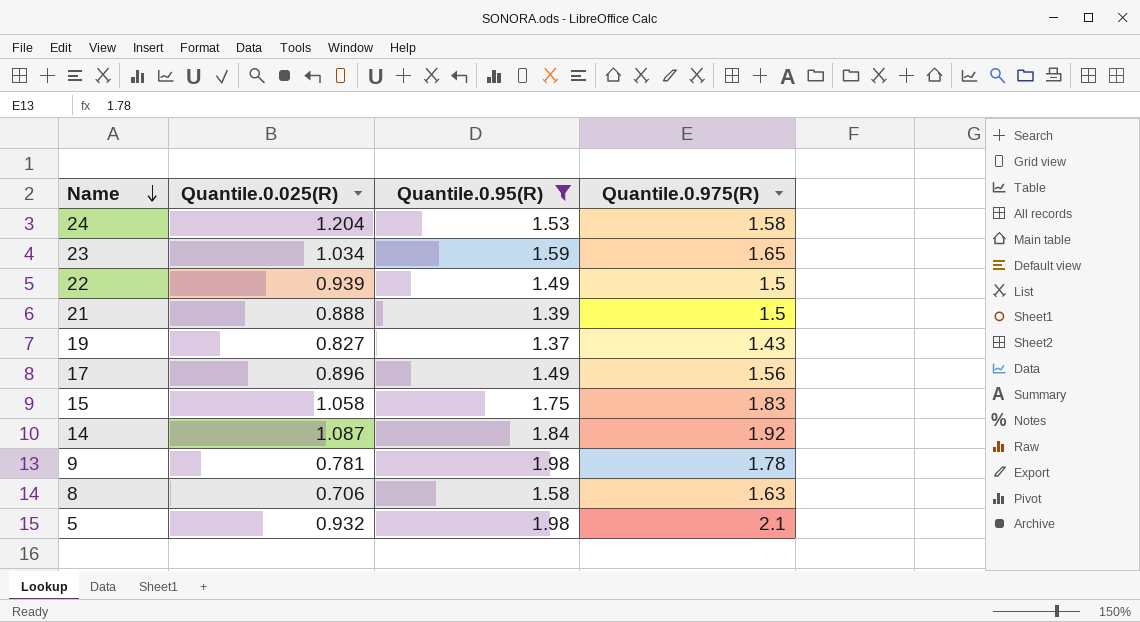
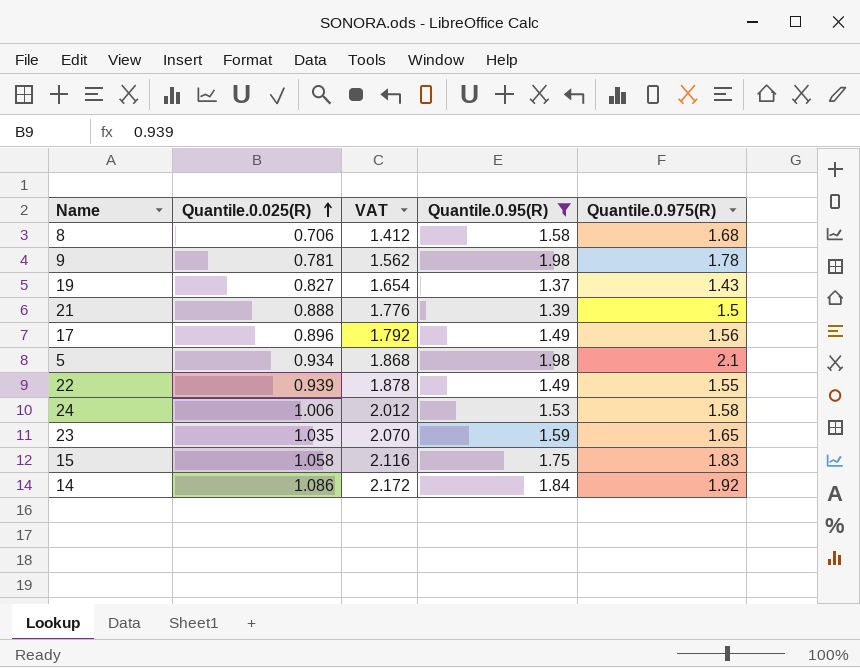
row order: Name descending -> Quantile.0.025(R) ascending
column VAT | formula: none -> [Quantile.0.025(R)] * 2
8 | Quantile.0.975(R): 1.63 -> 1.68
5 | Quantile.0.025(R): 0.932 -> 0.934
22 | Quantile.0.975(R): 1.5 -> 1.55
24 | Quantile.0.025(R): 1.204 -> 1.006
23 | Quantile.0.025(R): 1.034 -> 1.035
14 | Quantile.0.025(R): 1.087 -> 1.086

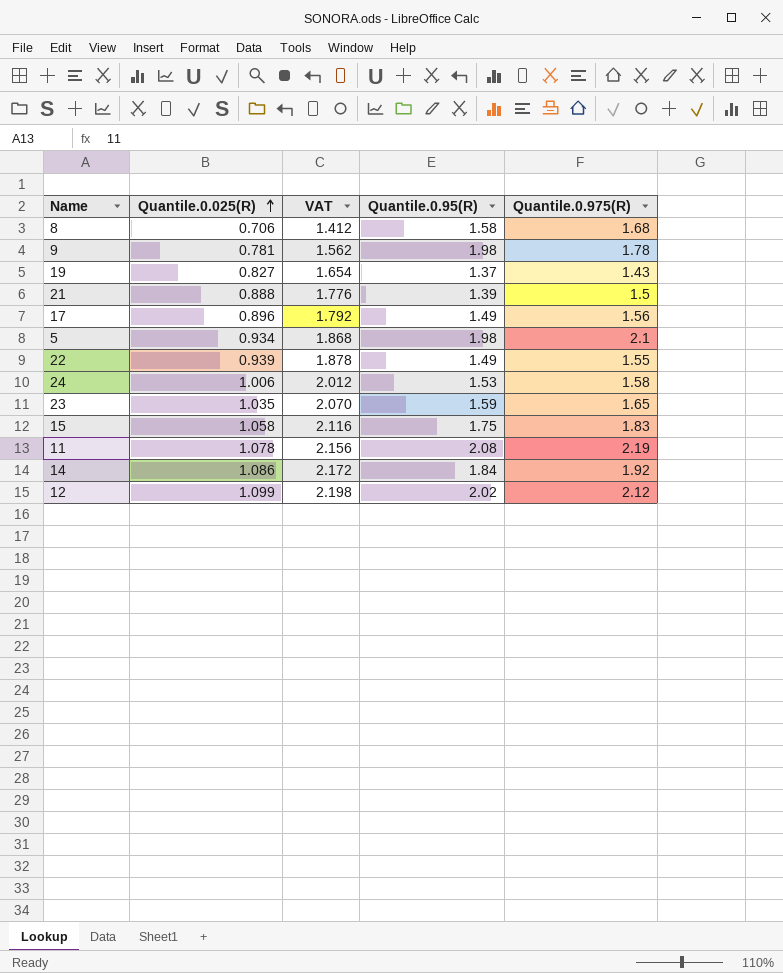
filter: Quantile.0.95(R) <= 1.98 -> none

